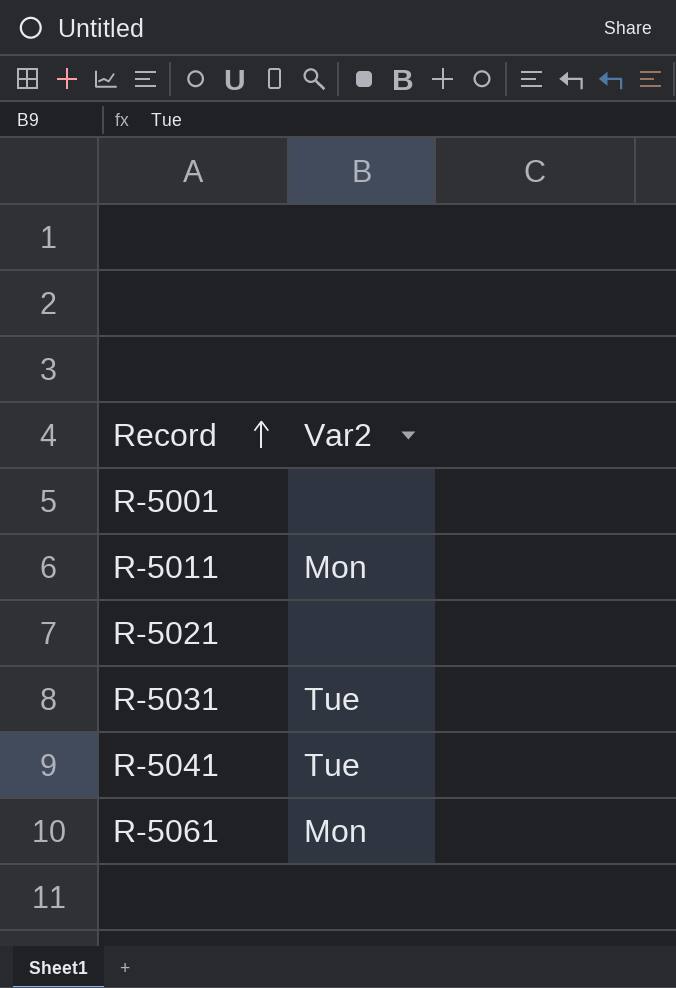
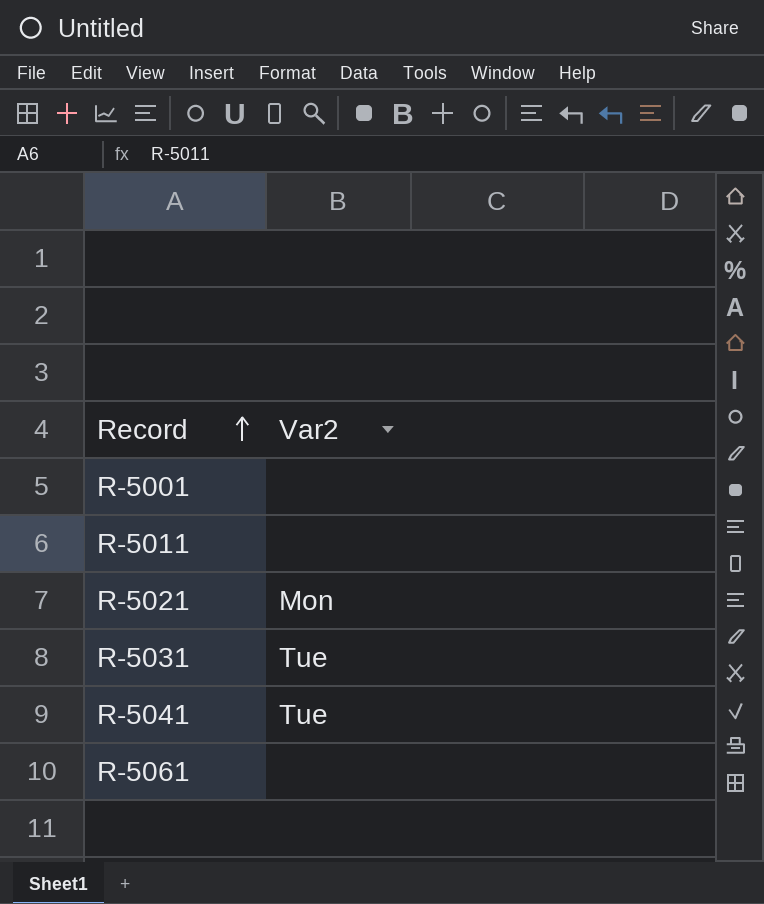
R-5011 | Var2: Mon -> none
R-5021 | Var2: none -> Mon
R-5061 | Var2: Mon -> none

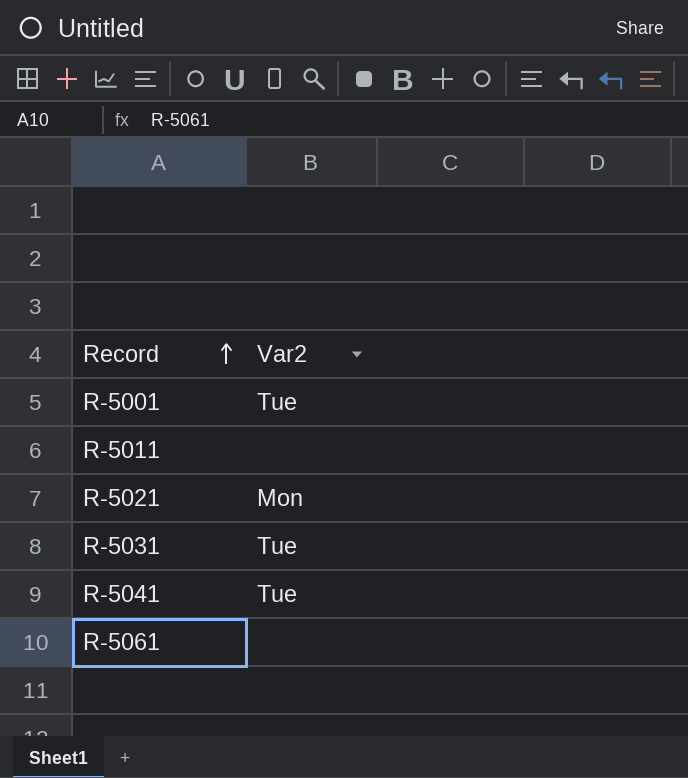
R-5001 | Var2: none -> Tue

